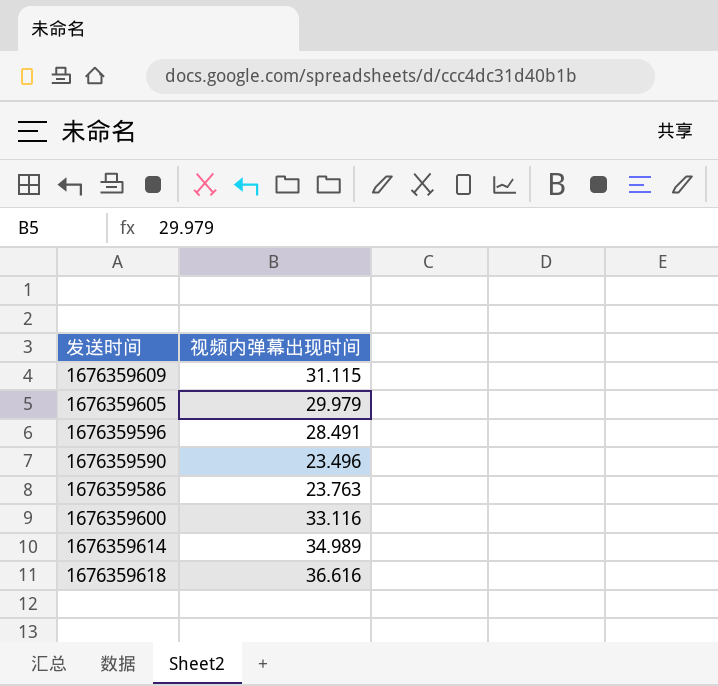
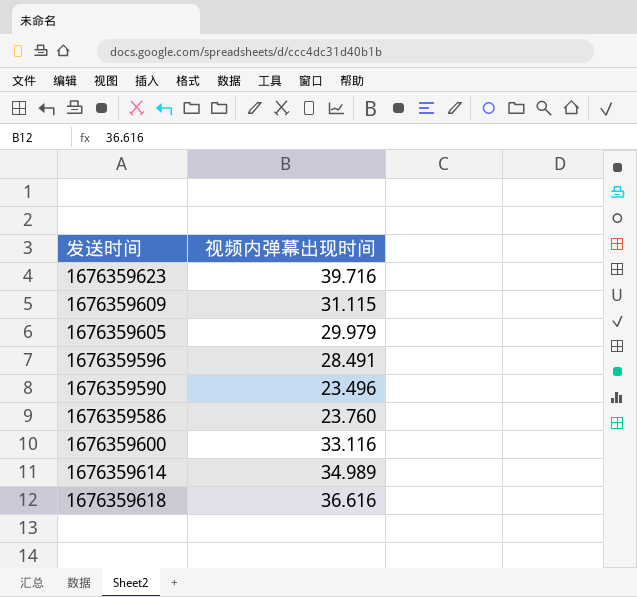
row 1676359623: none -> 39.716
1676359586 | 视频内弹幕出现时间: 23.763 -> 23.760

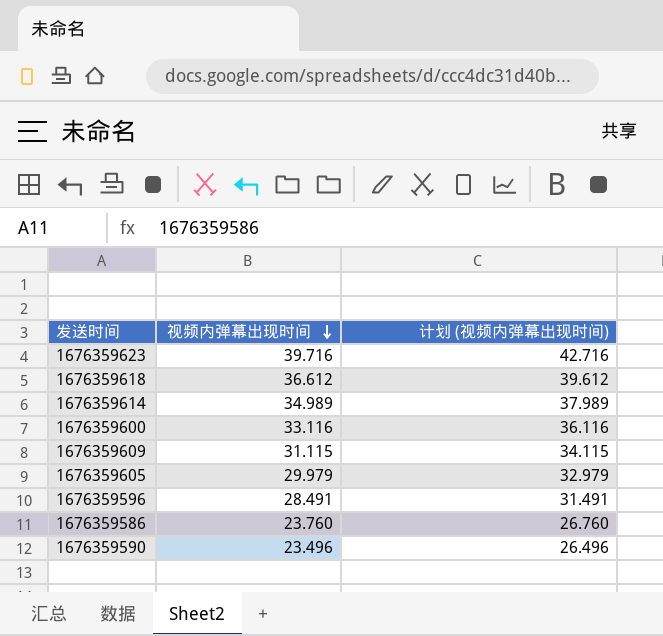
row order: none -> 视频内弹幕出现时间 descending
column 计划 (视频内弹幕出现时间) | formula: none -> [视频内弹幕出现时间] + 3
1676359618 | 视频内弹幕出现时间: 36.616 -> 36.612

